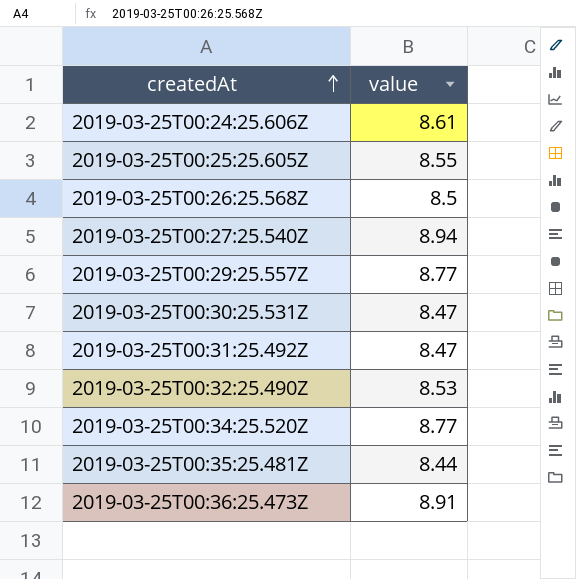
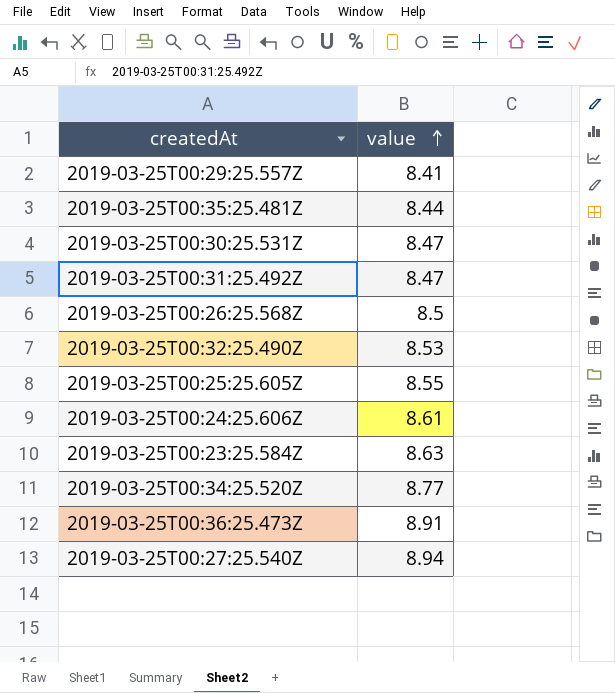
row order: createdAt ascending -> value ascending
2019-03-25T00:29:25.557Z | value: 8.77 -> 8.41
row 2019-03-25T00:23:25.584Z: none -> 8.63

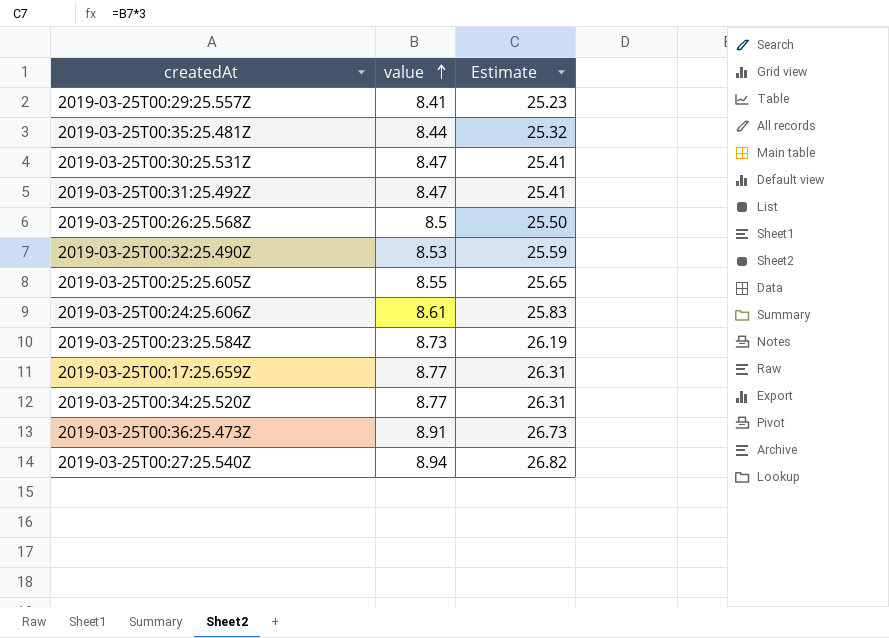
column Estimate | formula: none -> [value] * 3
2019-03-25T00:23:25.584Z | value: 8.63 -> 8.73
row 2019-03-25T00:17:25.659Z: none -> 8.77 | 26.31

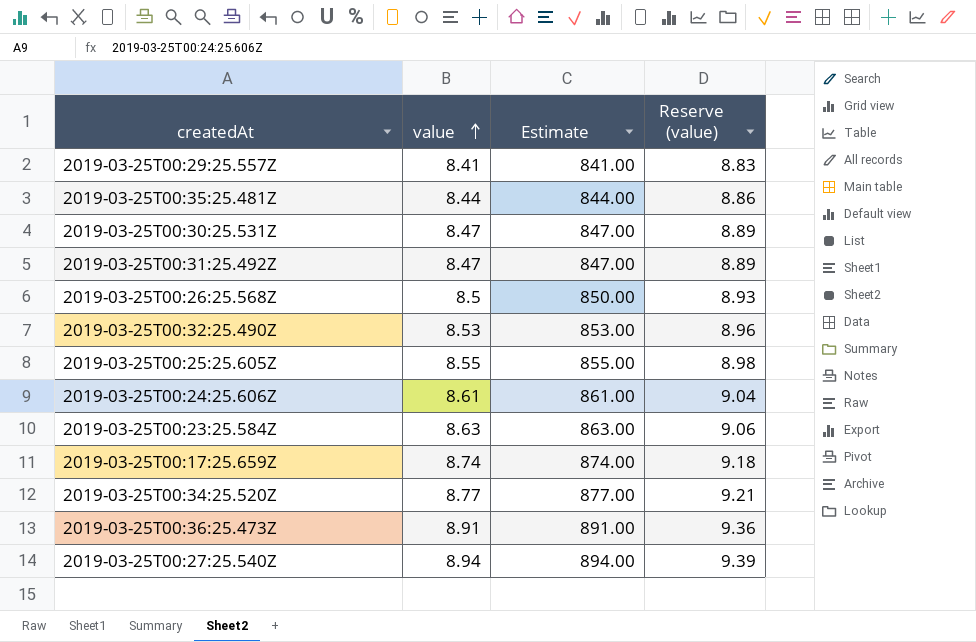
column Estimate | formula: [value] * 3 -> [value] * 100
column Reserve (value) | formula: none -> [value] * 1.05
2019-03-25T00:23:25.584Z | value: 8.73 -> 8.63
2019-03-25T00:17:25.659Z | value: 8.77 -> 8.74

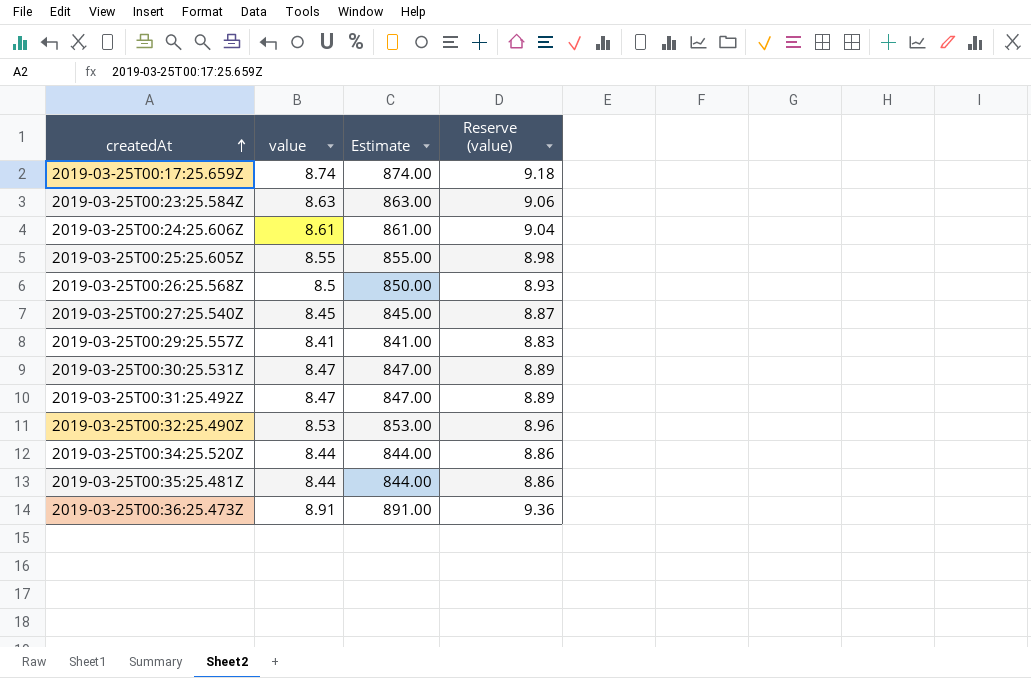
row order: value ascending -> createdAt ascending
2019-03-25T00:27:25.540Z | value: 8.94 -> 8.45
2019-03-25T00:27:25.540Z | Estimate: 894.00 -> 845.00
2019-03-25T00:27:25.540Z | Reserve (value): 9.39 -> 8.87
2019-03-25T00:34:25.520Z | value: 8.77 -> 8.44
2019-03-25T00:34:25.520Z | Estimate: 877.00 -> 844.00
2019-03-25T00:34:25.520Z | Reserve (value): 9.21 -> 8.86

